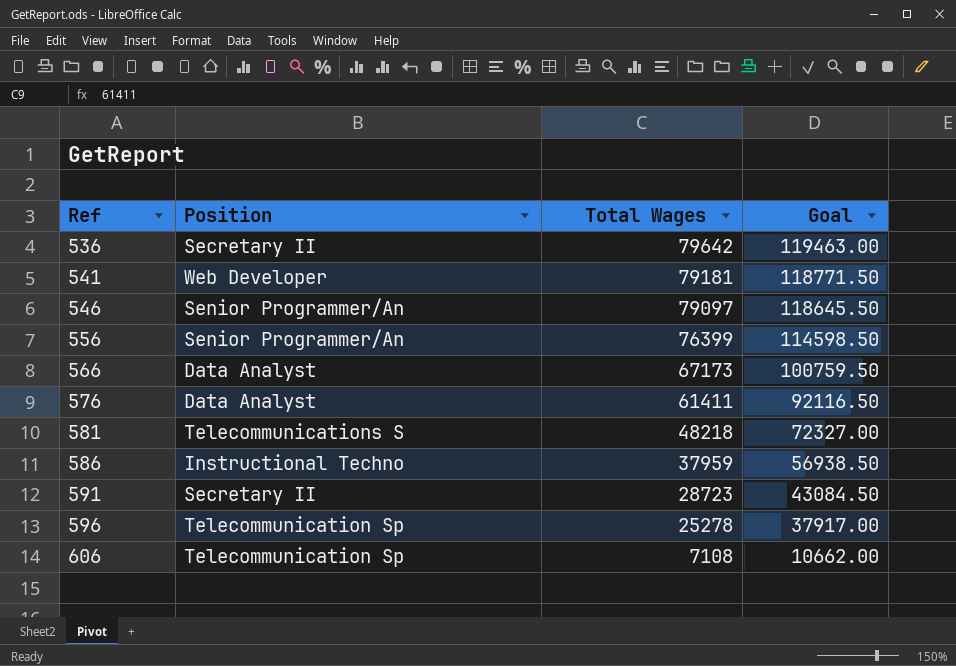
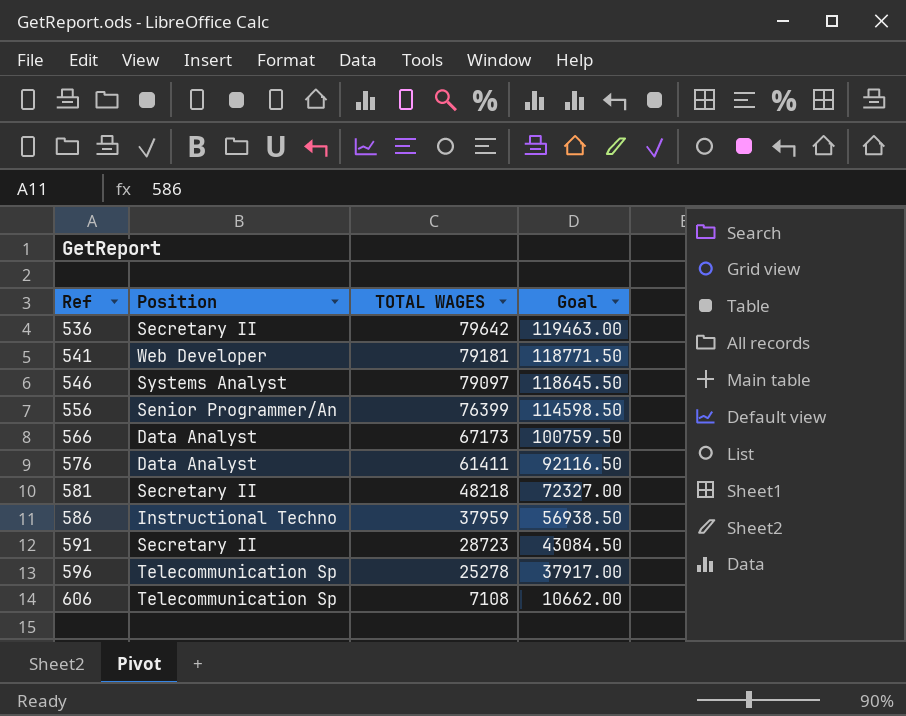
column name: Total Wages -> TOTAL WAGES
546 | Position: Senior Programmer/An -> Systems Analyst
581 | Position: Telecommunications S -> Secretary II

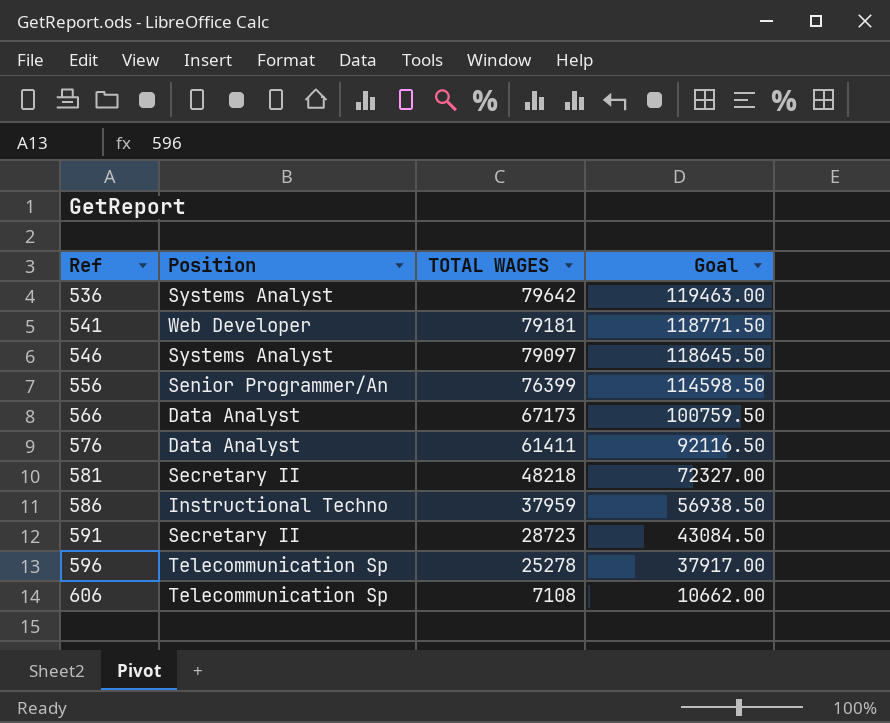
536 | Position: Secretary II -> Systems Analyst

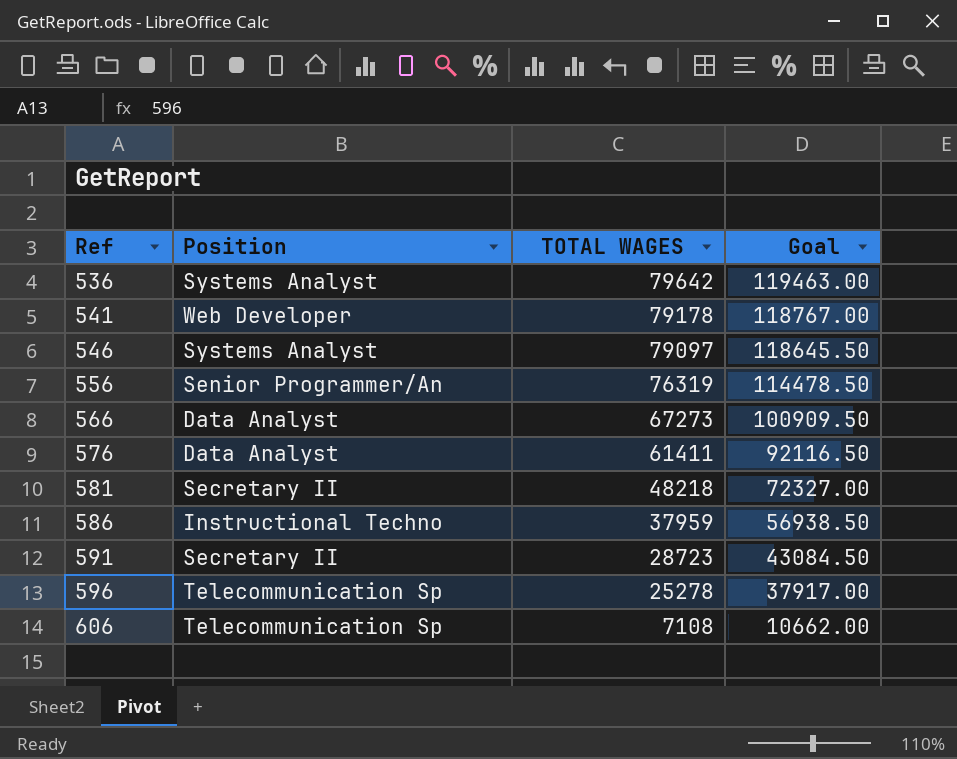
541 | TOTAL WAGES: 79181 -> 79178
541 | Goal: 118771.50 -> 118767.00
556 | TOTAL WAGES: 76399 -> 76319
556 | Goal: 114598.50 -> 114478.50
566 | TOTAL WAGES: 67173 -> 67273
566 | Goal: 100759.50 -> 100909.50

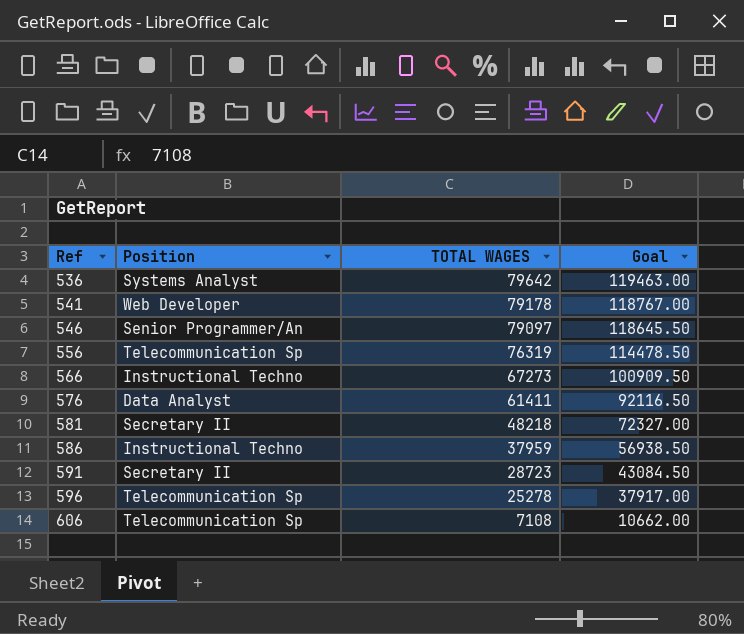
546 | Position: Systems Analyst -> Senior Programmer/An
556 | Position: Senior Programmer/An -> Telecommunication Sp
566 | Position: Data Analyst -> Instructional Techno

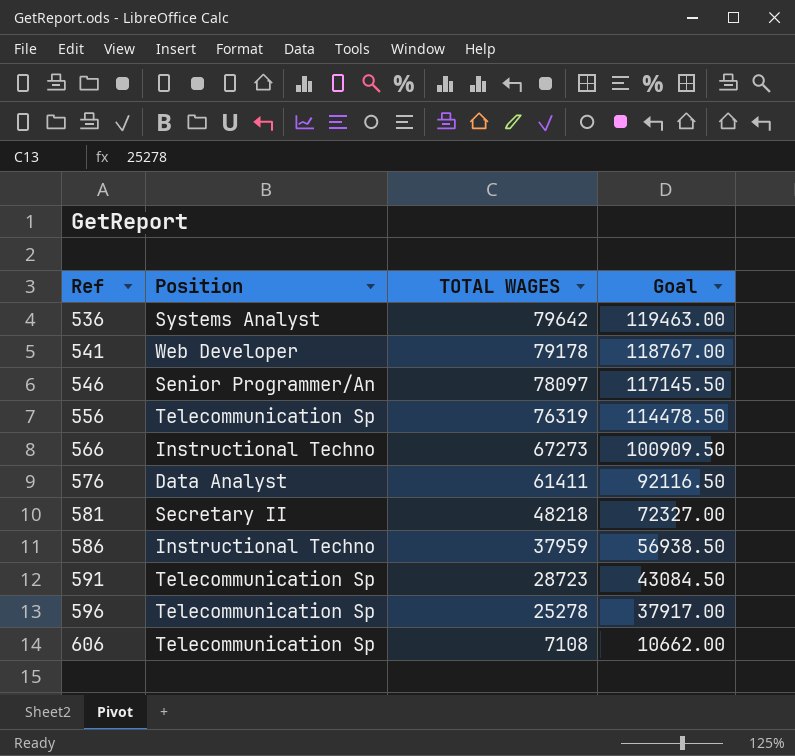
546 | TOTAL WAGES: 79097 -> 78097
546 | Goal: 118645.50 -> 117145.50
591 | Position: Secretary II -> Telecommunication Sp

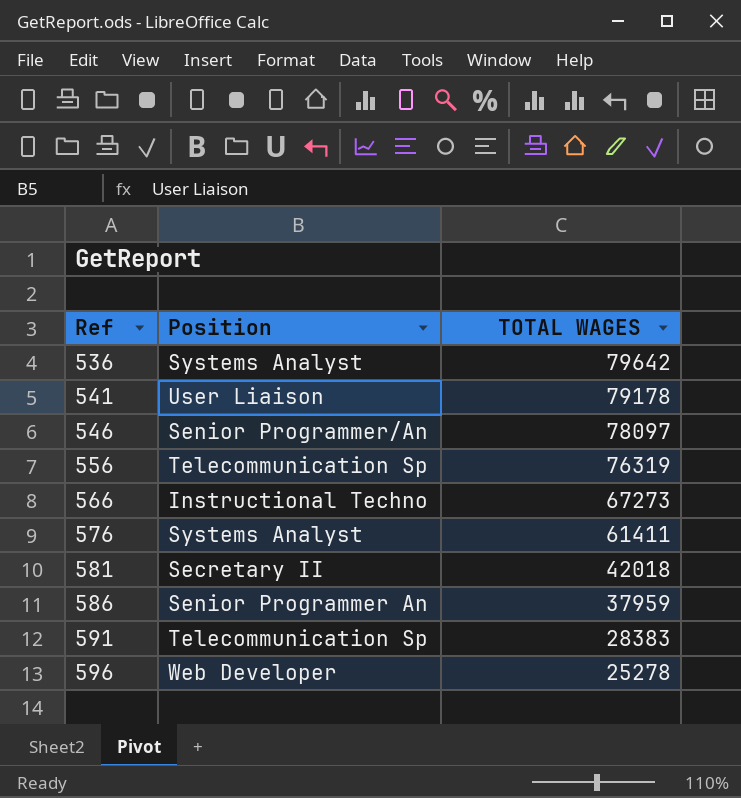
column Goal | formula: [TOTAL WAGES] * 1.5 -> none
row 606: Telecommunication Sp | 7108 | 10662.00 -> none
541 | Position: Web Developer -> User Liaison
576 | Position: Data Analyst -> Systems Analyst
581 | TOTAL WAGES: 48218 -> 42018
586 | Position: Instructional Techno -> Senior Programmer An
591 | TOTAL WAGES: 28723 -> 28383
596 | Position: Telecommunication Sp -> Web Developer

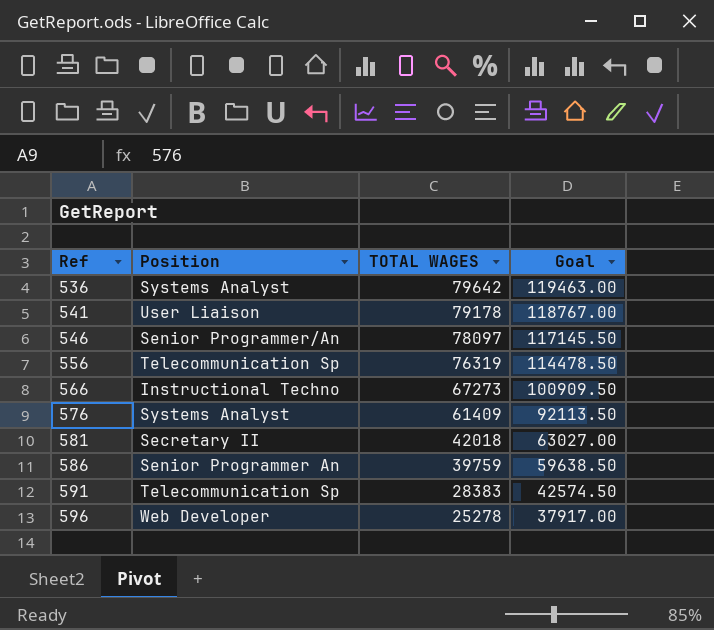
column Goal | formula: none -> [TOTAL WAGES] * 1.5
576 | TOTAL WAGES: 61411 -> 61409
586 | TOTAL WAGES: 37959 -> 39759

